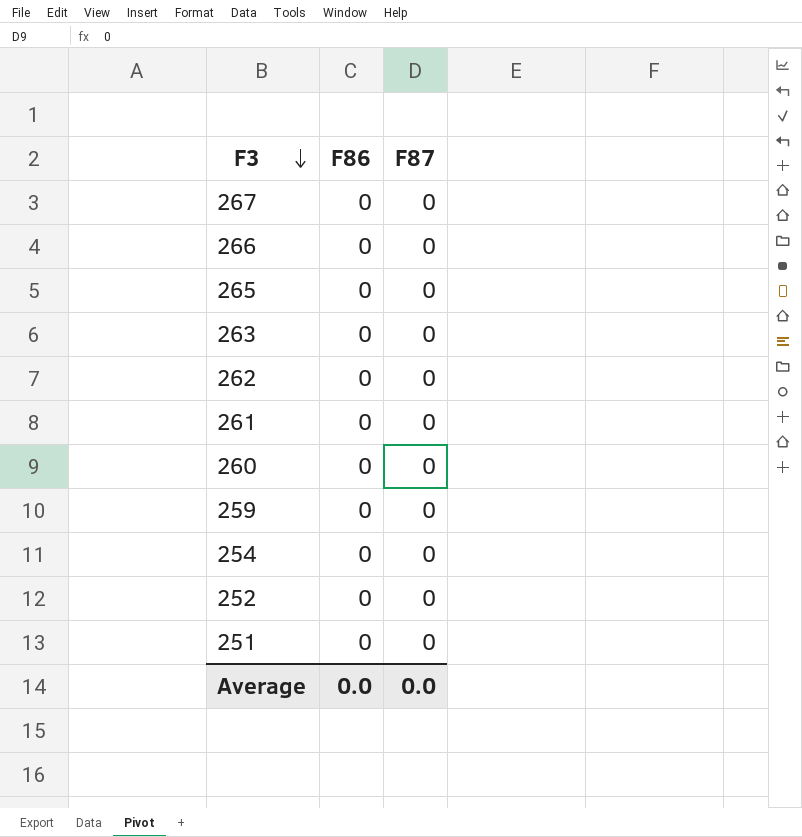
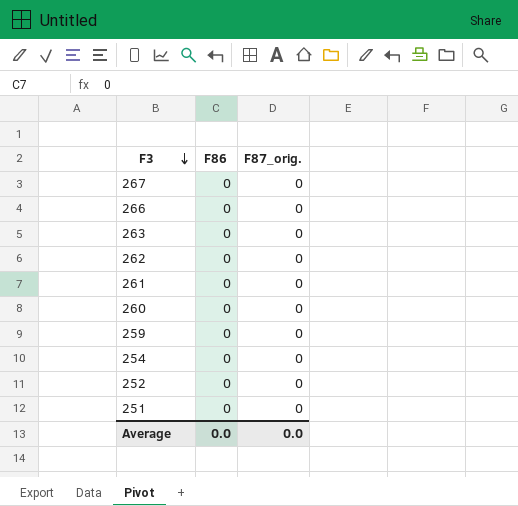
column name: F87 -> F87_orig.
row 265: 0 | 0 -> none

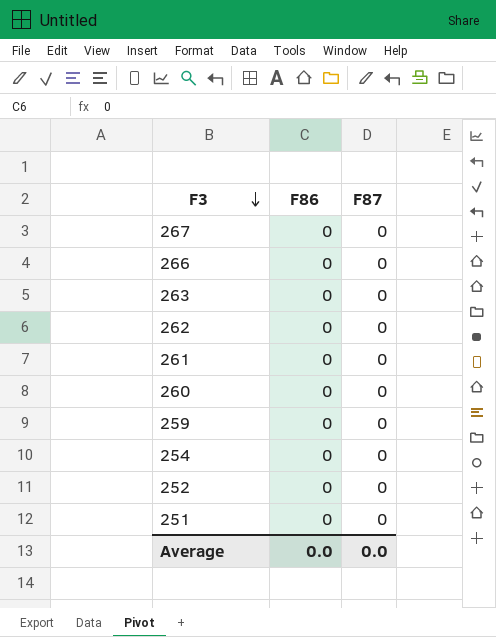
column name: F87_orig. -> F87

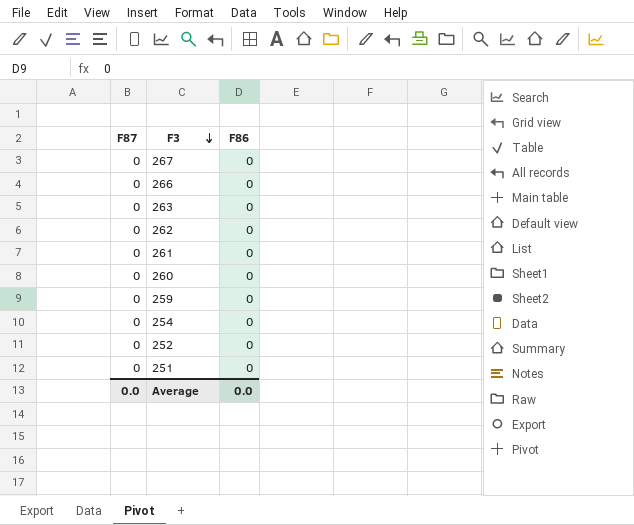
column F87 | position: 3 -> 1

